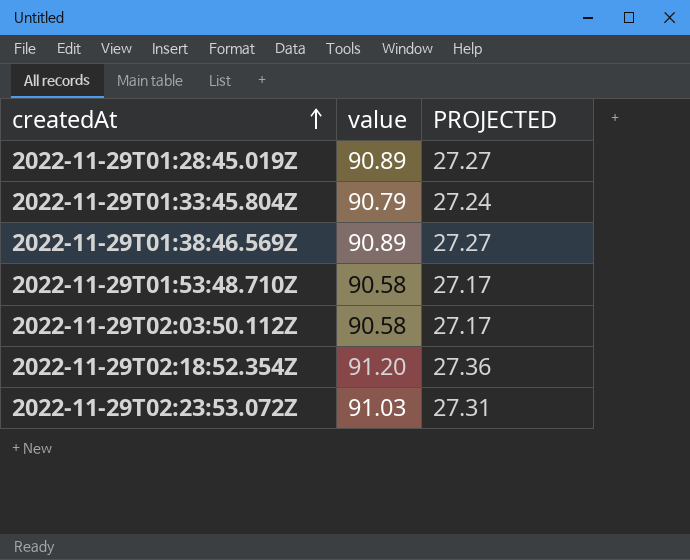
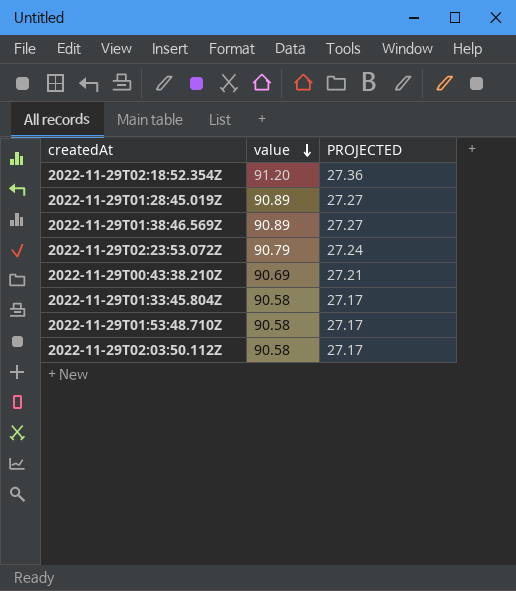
row order: createdAt ascending -> value descending
2022-11-29T02:23:53.072Z | value: 91.03 -> 90.79
2022-11-29T02:23:53.072Z | PROJECTED: 27.31 -> 27.24
row 2022-11-29T00:43:38.210Z: none -> 90.69 | 27.21
2022-11-29T01:33:45.804Z | value: 90.79 -> 90.58
2022-11-29T01:33:45.804Z | PROJECTED: 27.24 -> 27.17

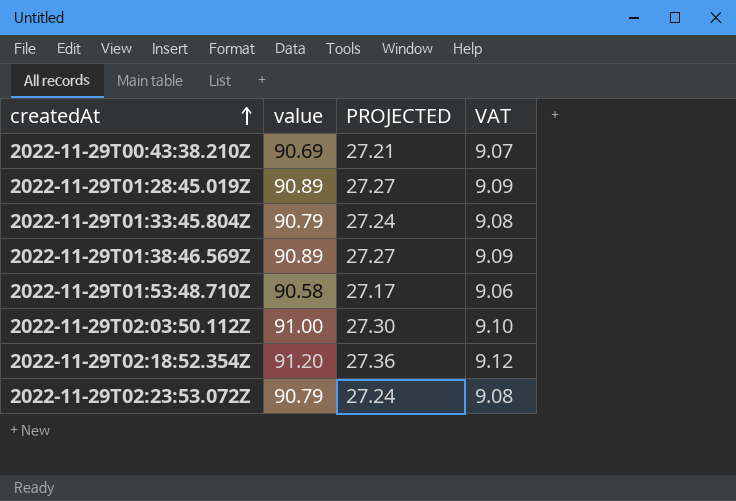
row order: value descending -> createdAt ascending
column VAT | formula: none -> [value] * 0.1
2022-11-29T01:33:45.804Z | value: 90.58 -> 90.79
2022-11-29T01:33:45.804Z | PROJECTED: 27.17 -> 27.24
2022-11-29T02:03:50.112Z | value: 90.58 -> 91.00
2022-11-29T02:03:50.112Z | PROJECTED: 27.17 -> 27.30

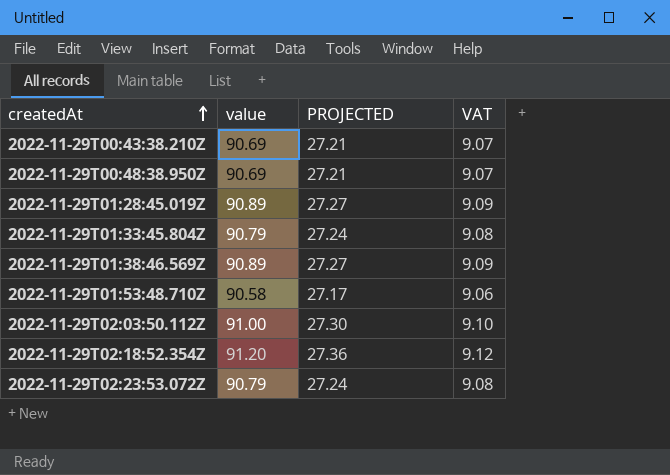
row 2022-11-29T00:48:38.950Z: none -> 90.69 | 27.21 | 9.07

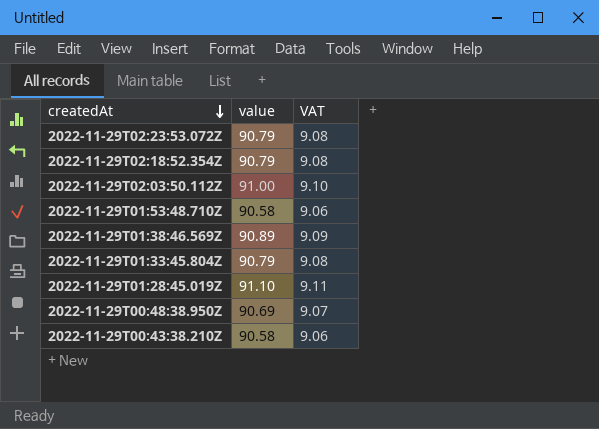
row order: createdAt ascending -> createdAt descending
column PROJECTED | formula: [value] * 0.3 -> none
2022-11-29T02:18:52.354Z | value: 91.20 -> 90.79
2022-11-29T02:18:52.354Z | VAT: 9.12 -> 9.08
2022-11-29T01:28:45.019Z | value: 90.89 -> 91.10
2022-11-29T01:28:45.019Z | VAT: 9.09 -> 9.11
2022-11-29T00:43:38.210Z | value: 90.69 -> 90.58
2022-11-29T00:43:38.210Z | VAT: 9.07 -> 9.06

